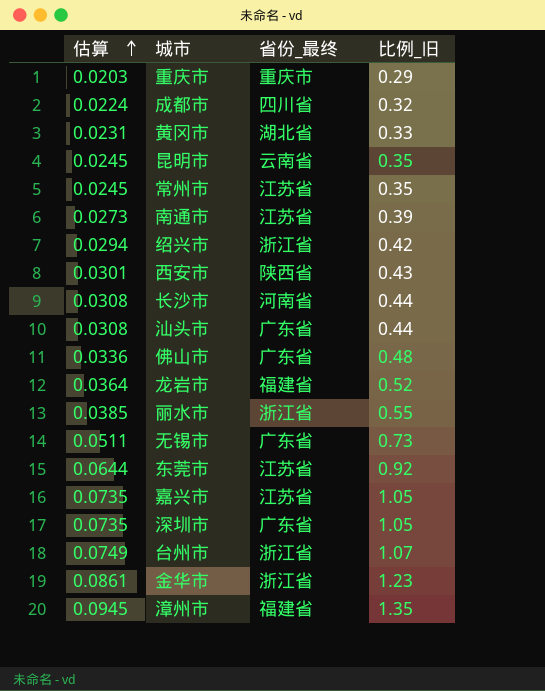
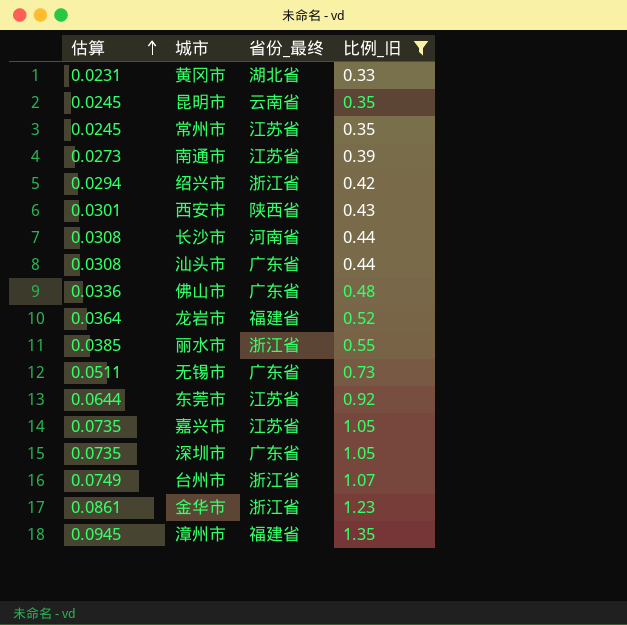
filter: none -> 比例_旧 >= 0.33

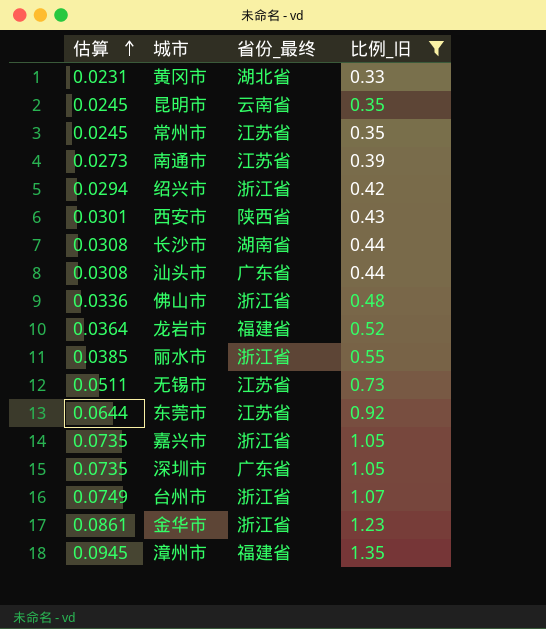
长沙市 | 省份_最终: 河南省 -> 湖南省
佛山市 | 省份_最终: 广东省 -> 浙江省
无锡市 | 省份_最终: 广东省 -> 江苏省
嘉兴市 | 省份_最终: 江苏省 -> 浙江省

